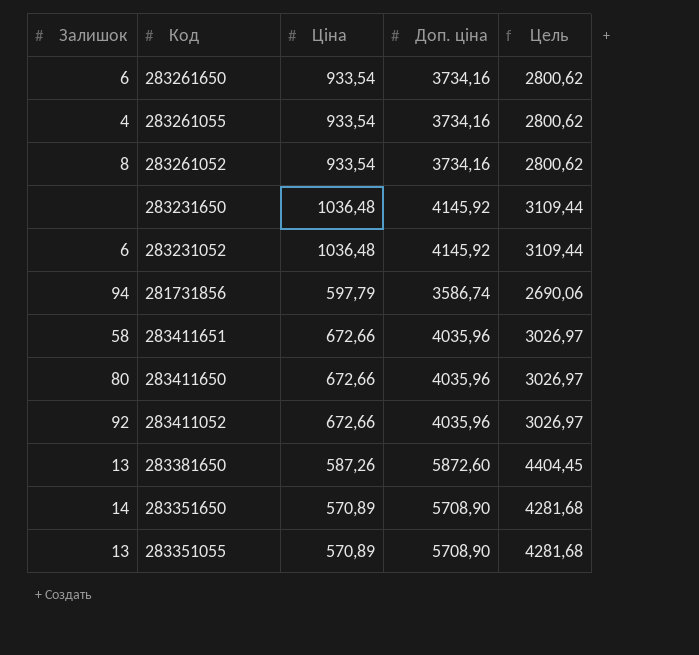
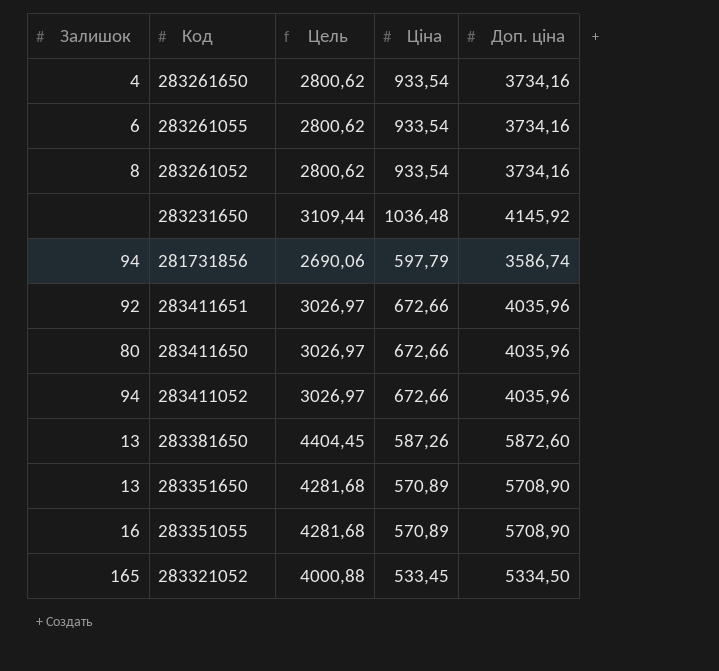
column Цель | position: 5 -> 3
row 283231052: 6 | 1036,48 | 4145,92 | 3109,44 -> none
283261650 | Залишок: 6 -> 4
283261055 | Залишок: 4 -> 6
283411651 | Залишок: 58 -> 92
283411052 | Залишок: 92 -> 94
283351650 | Залишок: 14 -> 13
283351055 | Залишок: 13 -> 16
row 283321052: none -> 165 | 4000,88 | 533,45 | 5334,50

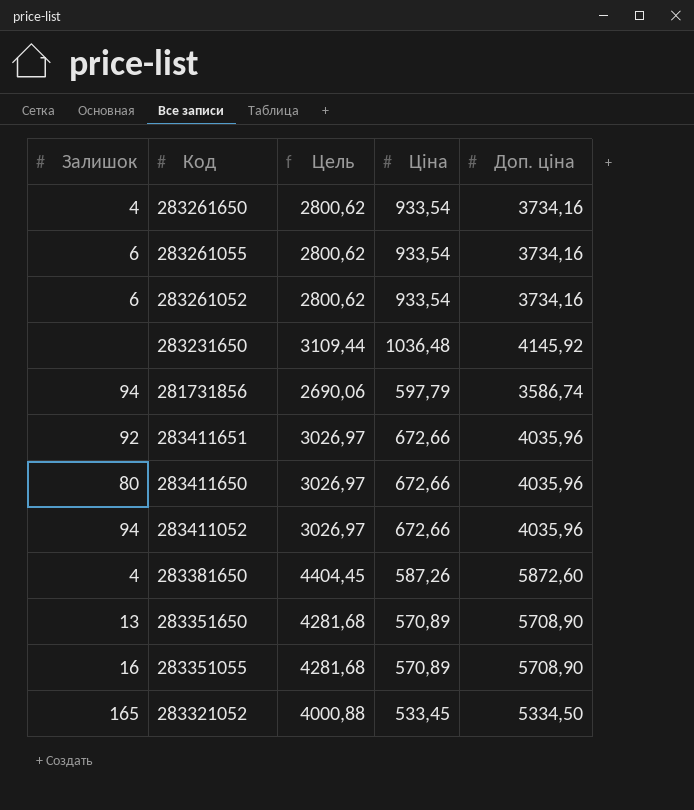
283261052 | Залишок: 8 -> 6
283381650 | Залишок: 13 -> 4

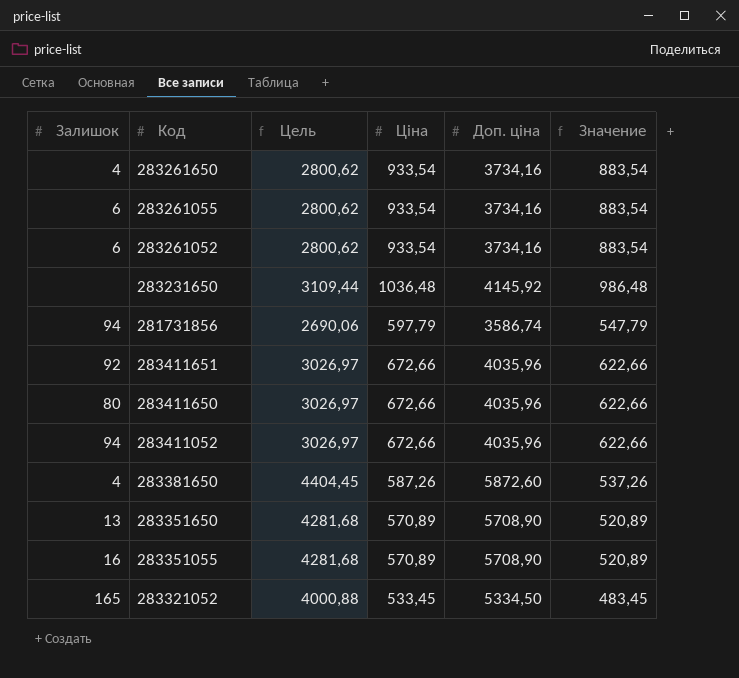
column Значение | formula: none -> [Ціна] - 50

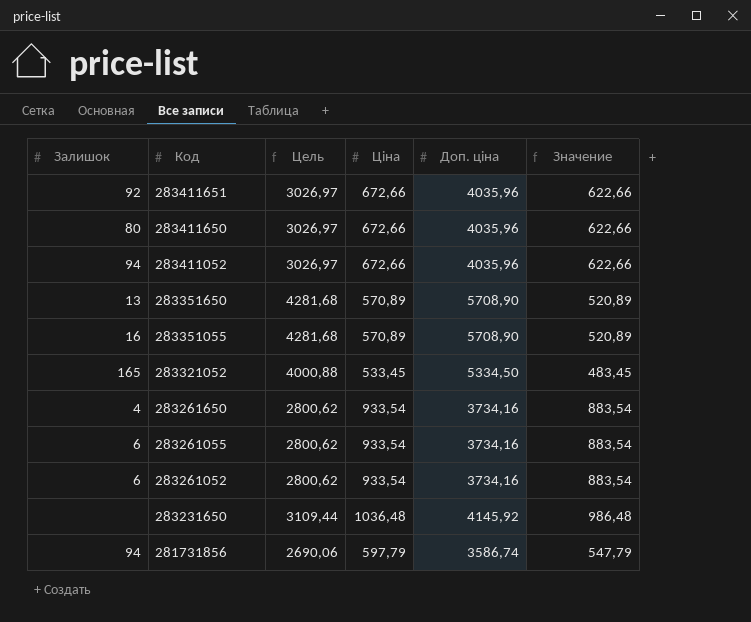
row order: none -> Код descending
row 283381650: 4 | 4404,45 | 587,26 | 5872,60 | 537,26 -> none

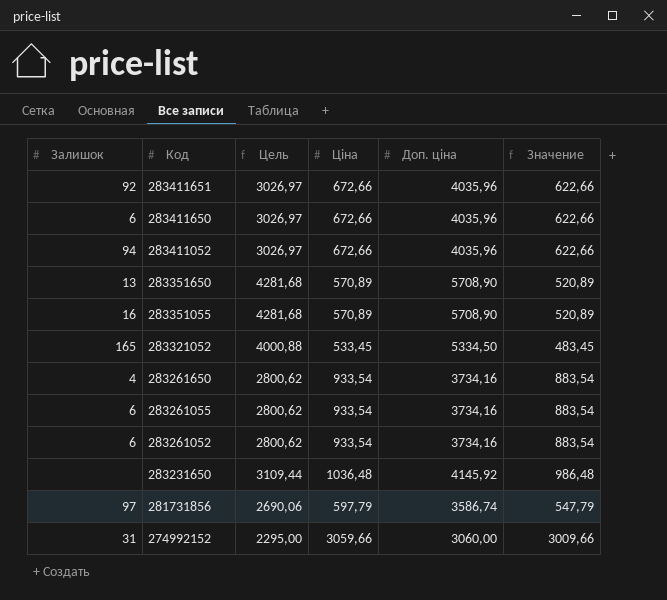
283411650 | Залишок: 80 -> 6
281731856 | Залишок: 94 -> 97
row 274992152: none -> 31 | 2295,00 | 3059,66 | 3060,00 | 3009,66

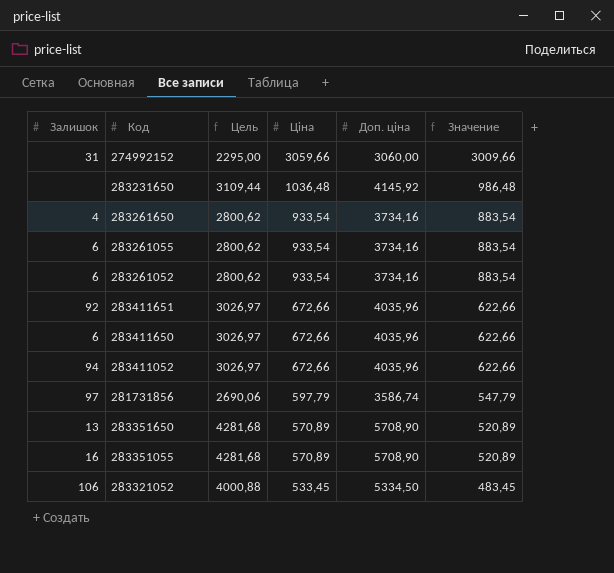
row order: Код descending -> Ціна descending
283321052 | Залишок: 165 -> 106

